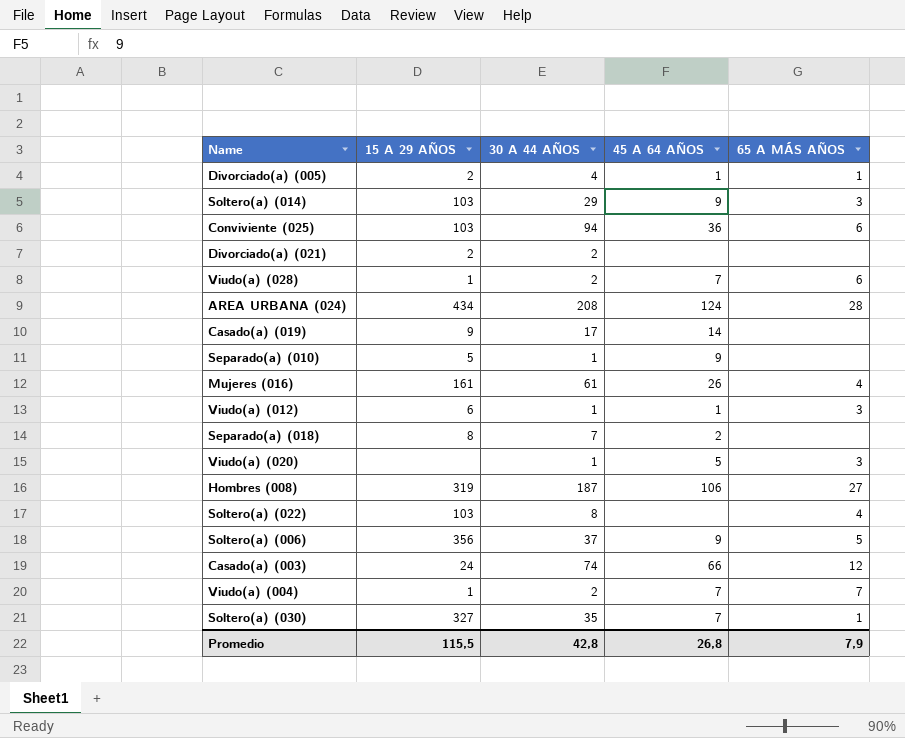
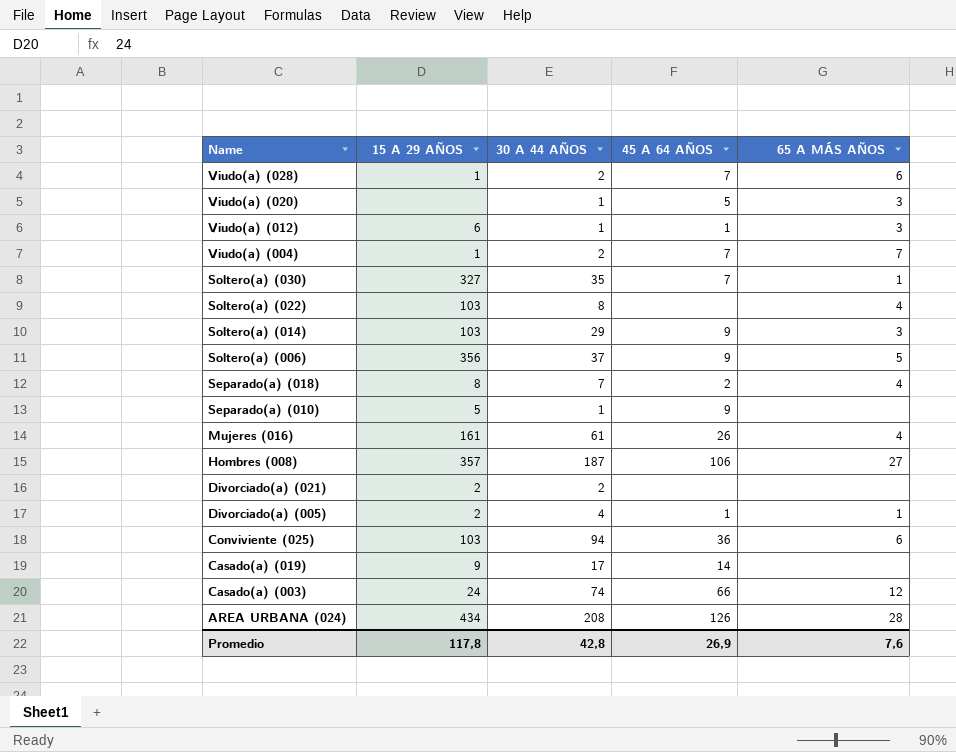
row order: none -> Name descending
Separado(a) (018) | 65 A MÁS AÑOS: none -> 4
Hombres (008) | 15 A 29 AÑOS: 319 -> 357
AREA URBANA (024) | 45 A 64 AÑOS: 124 -> 126
Promedio | 15 A 29 AÑOS: 115,5 -> 117,8
Promedio | 45 A 64 AÑOS: 26,8 -> 26,9
Promedio | 65 A MÁS AÑOS: 7,9 -> 7,6

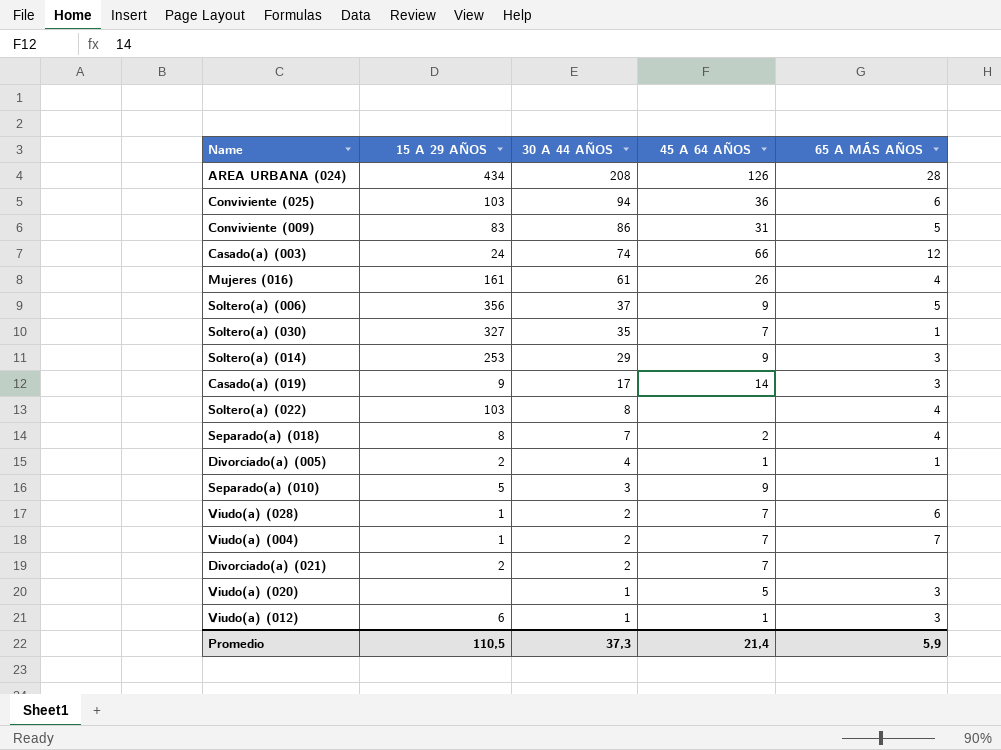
row order: Name descending -> 30 A 44 AÑOS descending
row Hombres (008): 357 | 187 | 106 | 27 -> none
row Conviviente (009): none -> 83 | 86 | 31 | 5
Soltero(a) (014) | 15 A 29 AÑOS: 103 -> 253
Casado(a) (019) | 65 A MÁS AÑOS: none -> 3
Separado(a) (010) | 30 A 44 AÑOS: 1 -> 3
Divorciado(a) (021) | 45 A 64 AÑOS: none -> 7
Promedio | 15 A 29 AÑOS: 117,8 -> 110,5
Promedio | 30 A 44 AÑOS: 42,8 -> 37,3
Promedio | 45 A 64 AÑOS: 26,9 -> 21,4
Promedio | 65 A MÁS AÑOS: 7,6 -> 5,9

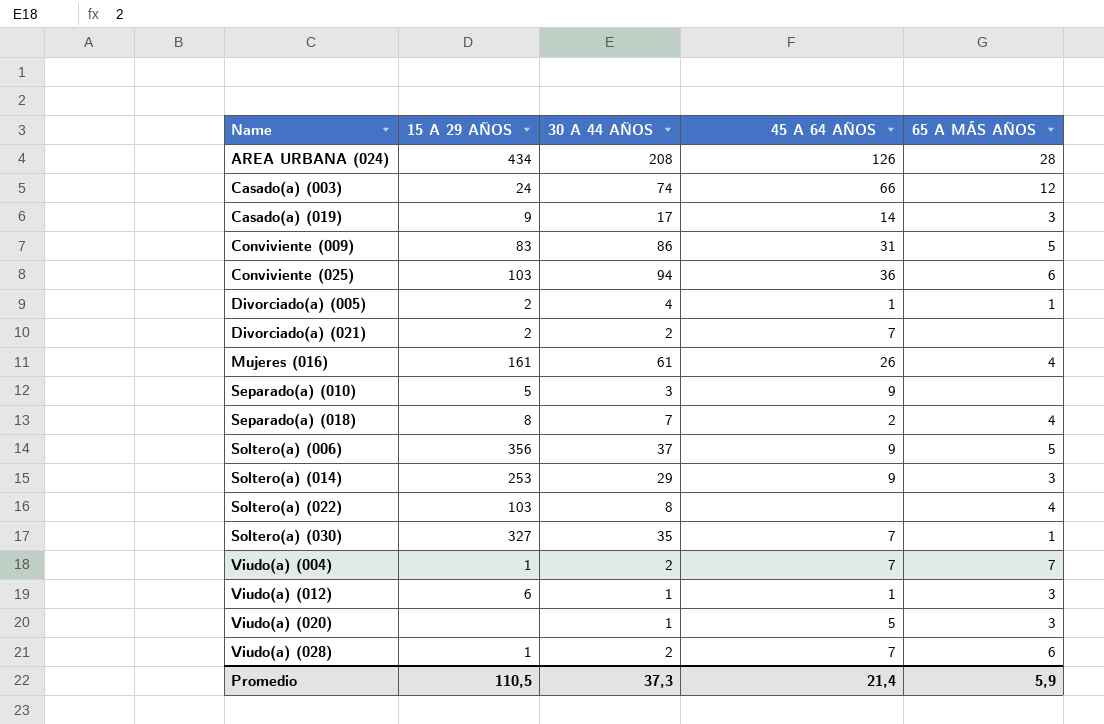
row order: 30 A 44 AÑOS descending -> Name ascending

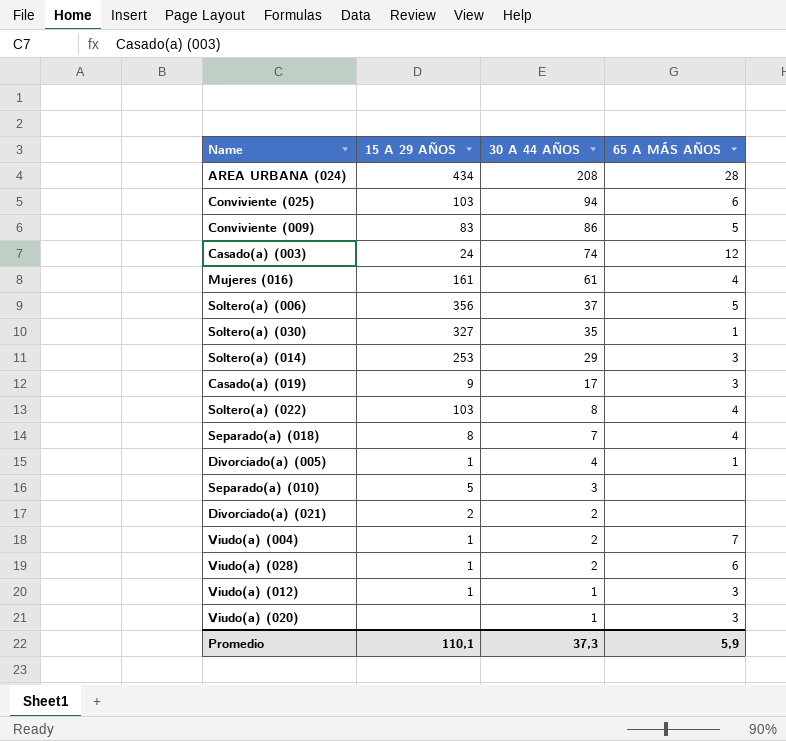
row order: Name ascending -> 30 A 44 AÑOS descending
column 45 A 64 AÑOS | position: 4 -> none
Divorciado(a) (005) | 15 A 29 AÑOS: 2 -> 1
Viudo(a) (012) | 15 A 29 AÑOS: 6 -> 1
Promedio | 15 A 29 AÑOS: 110,5 -> 110,1

